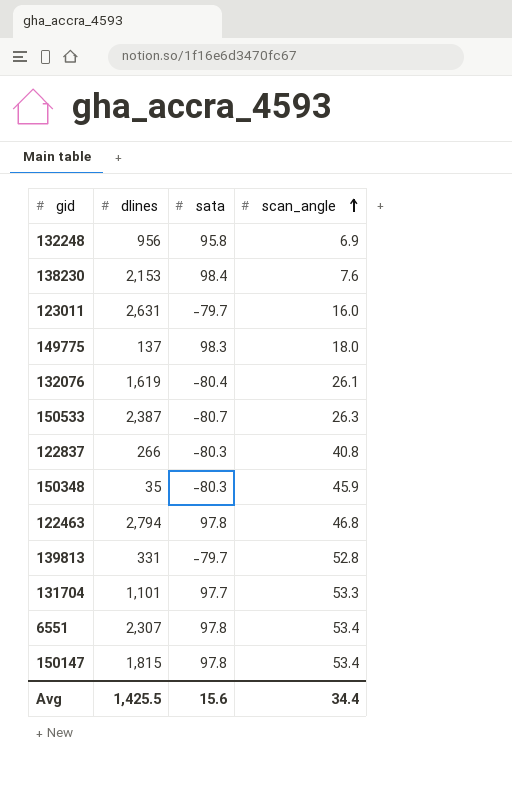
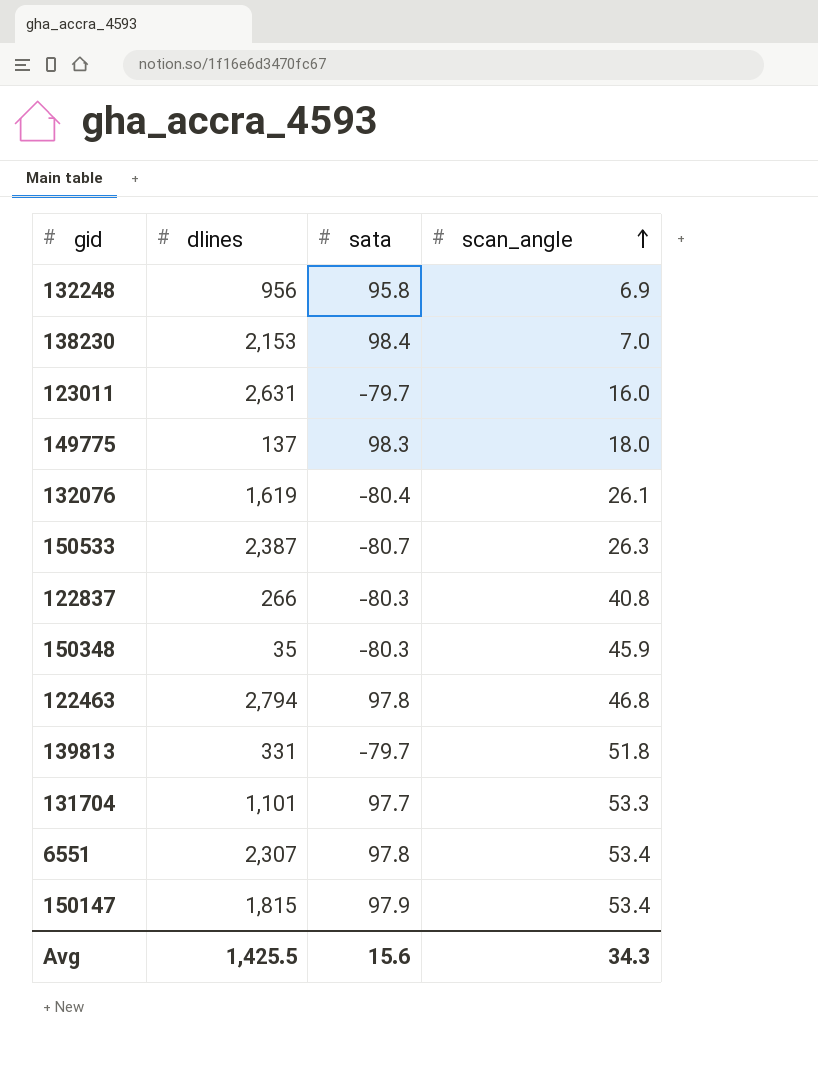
138230 | scan_angle: 7.6 -> 7.0
139813 | scan_angle: 52.8 -> 51.8
150147 | sata: 97.8 -> 97.9
Avg | scan_angle: 34.4 -> 34.3

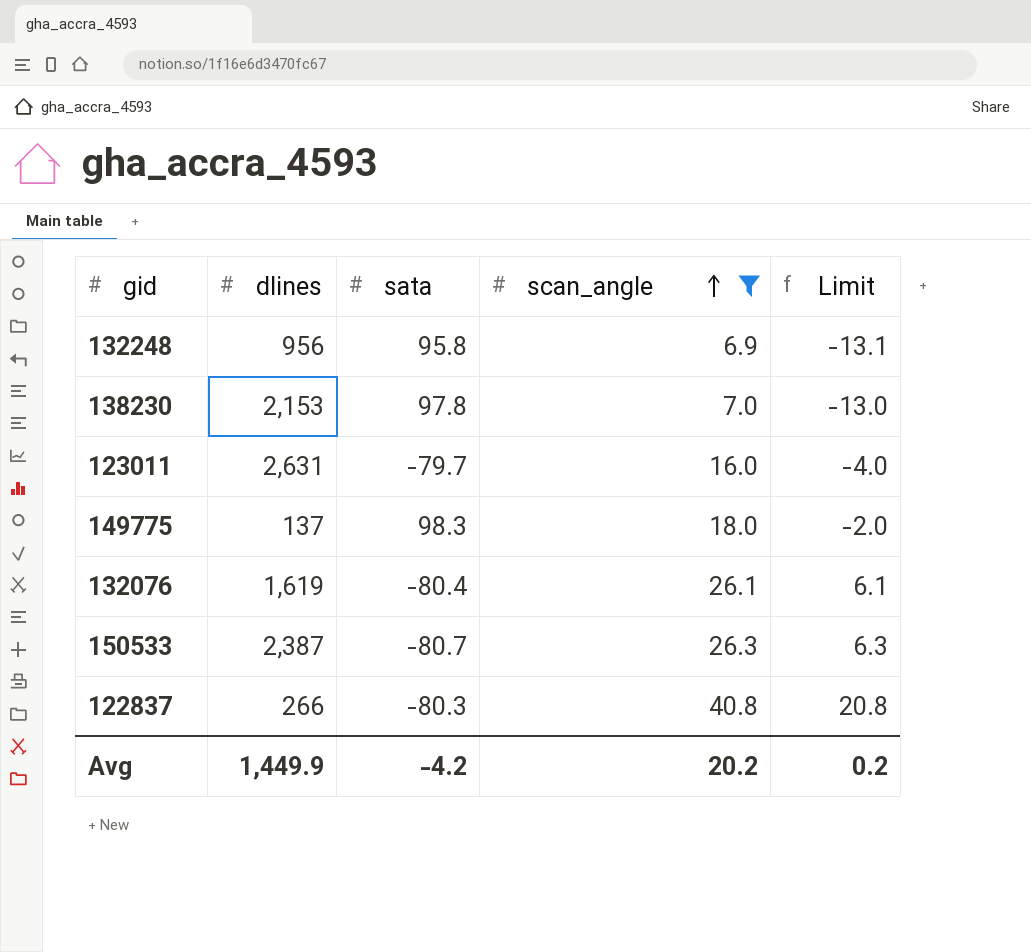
filter: none -> scan_angle <= 40.8
column Limit | formula: none -> [scan_angle] - 20
138230 | sata: 98.4 -> 97.8
Avg | dlines: 1,425.5 -> 1,449.9
Avg | sata: 15.6 -> -4.2
Avg | scan_angle: 34.3 -> 20.2

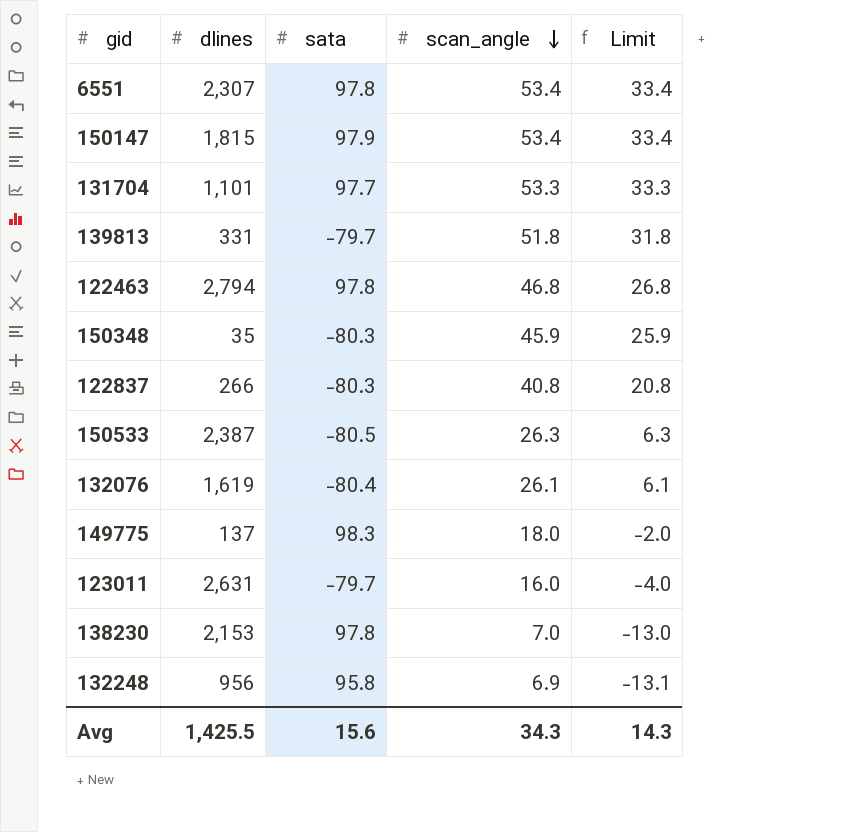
filter: scan_angle <= 40.8 -> none
row order: scan_angle ascending -> scan_angle descending
150533 | sata: -80.7 -> -80.5
Avg | dlines: 1,449.9 -> 1,425.5
Avg | sata: -4.2 -> 15.6
Avg | scan_angle: 20.2 -> 34.3
Avg | Limit: 0.2 -> 14.3

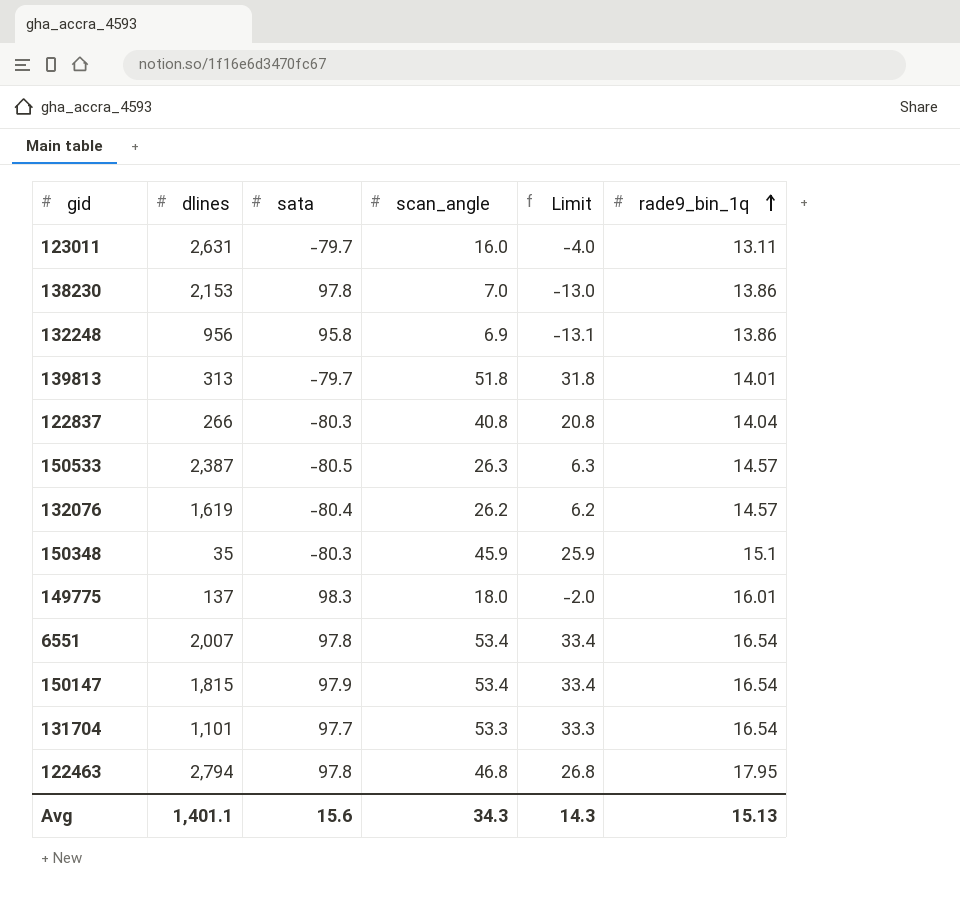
row order: scan_angle descending -> rade9_bin_1q ascending
column rade9_bin_1q | position: none -> 6
139813 | dlines: 331 -> 313
132076 | scan_angle: 26.1 -> 26.2
132076 | Limit: 6.1 -> 6.2
6551 | dlines: 2,307 -> 2,007
Avg | dlines: 1,425.5 -> 1,401.1

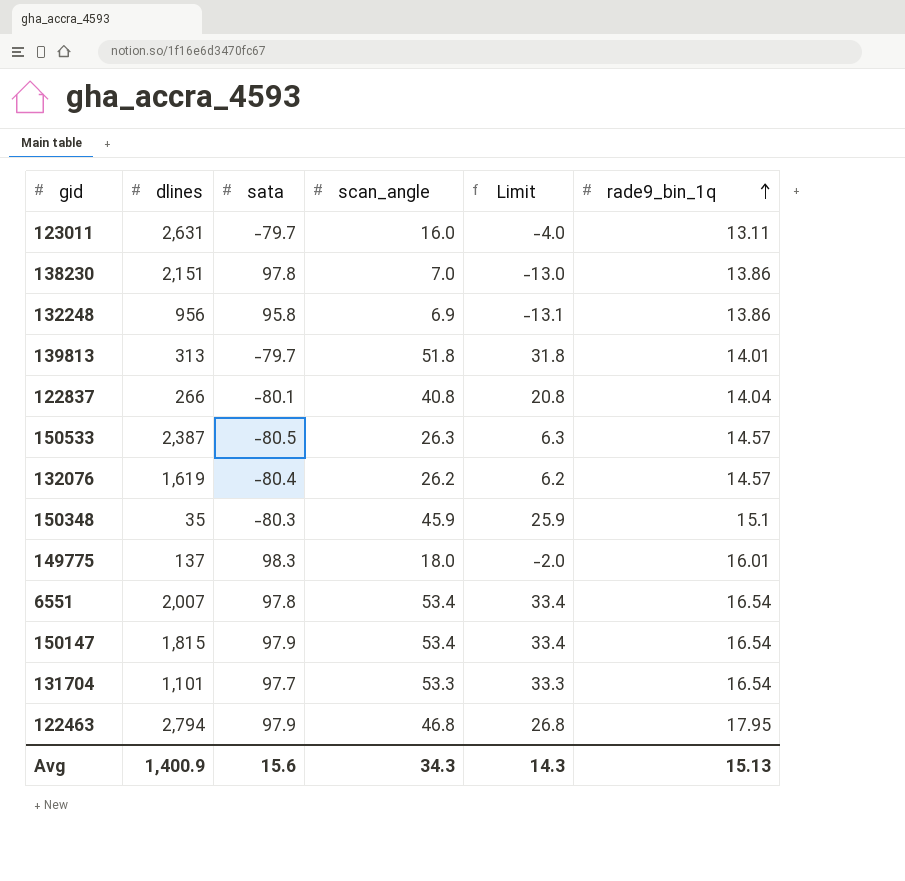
138230 | dlines: 2,153 -> 2,151
122837 | sata: -80.3 -> -80.1
122463 | sata: 97.8 -> 97.9
Avg | dlines: 1,401.1 -> 1,400.9

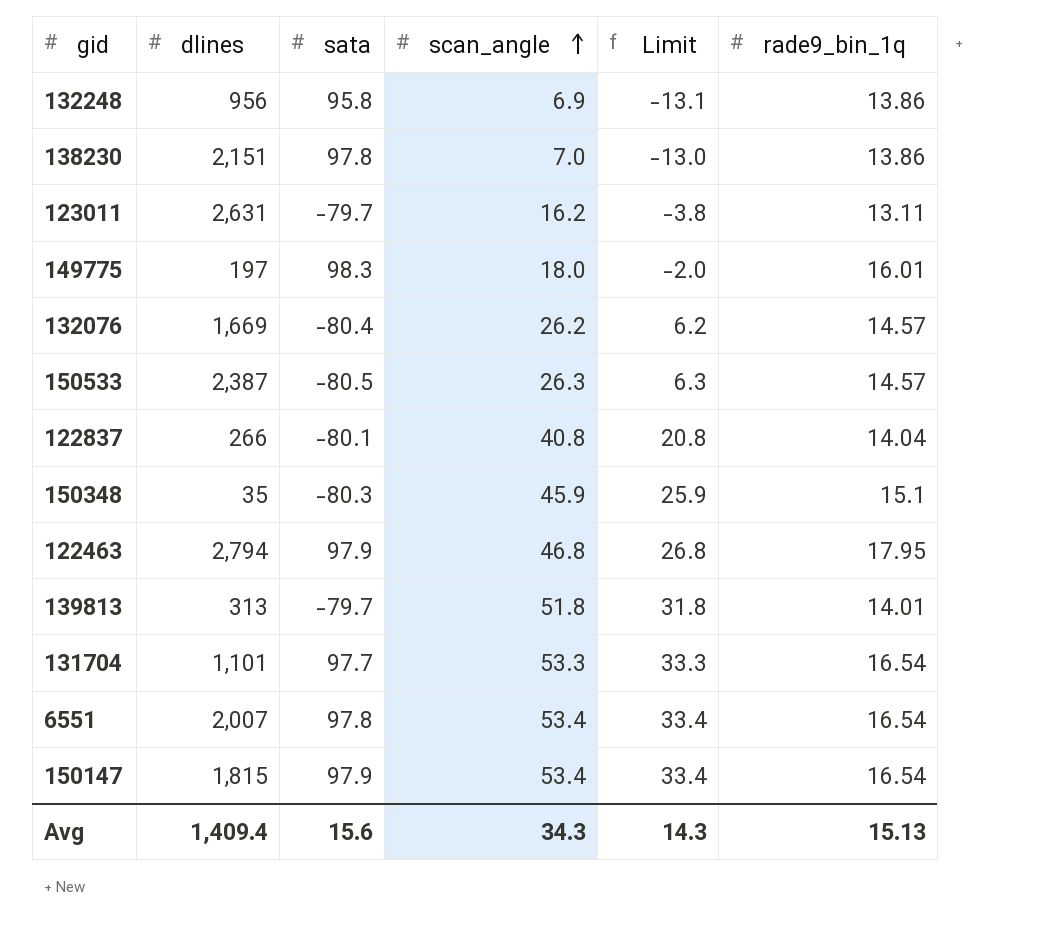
row order: rade9_bin_1q ascending -> scan_angle ascending
123011 | scan_angle: 16.0 -> 16.2
123011 | Limit: -4.0 -> -3.8
149775 | dlines: 137 -> 197
132076 | dlines: 1,619 -> 1,669
Avg | dlines: 1,400.9 -> 1,409.4

